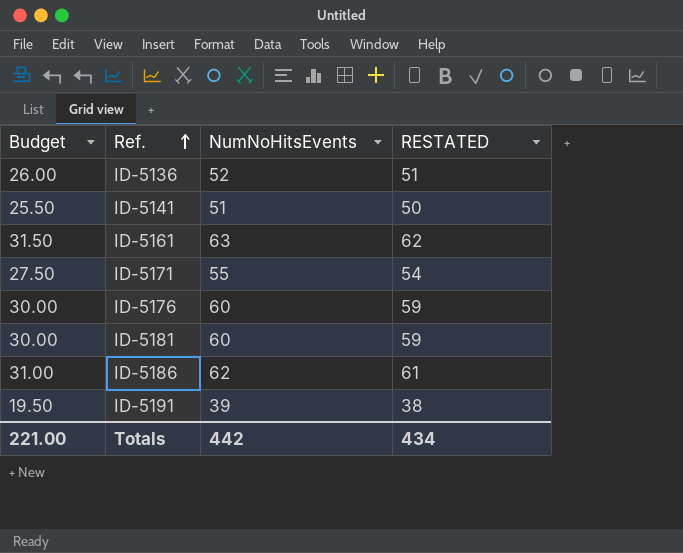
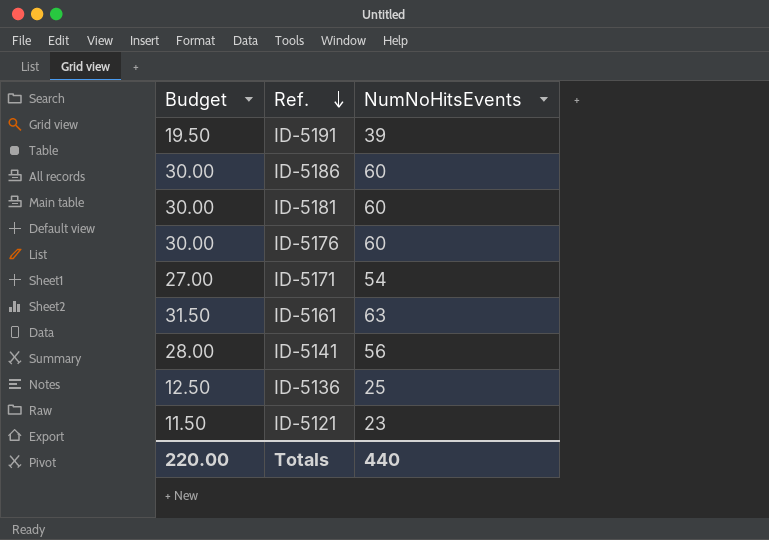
row order: Ref. ascending -> Ref. descending
column RESTATED | formula: [NumNoHitsEvents] - 1 -> none
ID-5186 | Budget: 31.00 -> 30.00
ID-5186 | NumNoHitsEvents: 62 -> 60
ID-5171 | Budget: 27.50 -> 27.00
ID-5171 | NumNoHitsEvents: 55 -> 54
ID-5141 | Budget: 25.50 -> 28.00
ID-5141 | NumNoHitsEvents: 51 -> 56
ID-5136 | Budget: 26.00 -> 12.50
ID-5136 | NumNoHitsEvents: 52 -> 25
row ID-5121: none -> 11.50 | 23
Totals | Budget: 221.00 -> 220.00
Totals | NumNoHitsEvents: 442 -> 440

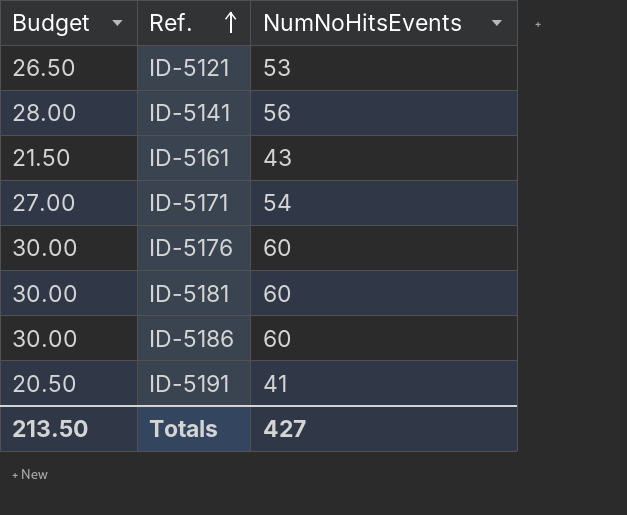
row order: Ref. descending -> Ref. ascending
row ID-5136: 12.50 | 25 -> none
ID-5121 | Budget: 11.50 -> 26.50
ID-5121 | NumNoHitsEvents: 23 -> 53
ID-5161 | Budget: 31.50 -> 21.50
ID-5161 | NumNoHitsEvents: 63 -> 43
ID-5191 | Budget: 19.50 -> 20.50
ID-5191 | NumNoHitsEvents: 39 -> 41
Totals | Budget: 220.00 -> 213.50
Totals | NumNoHitsEvents: 440 -> 427

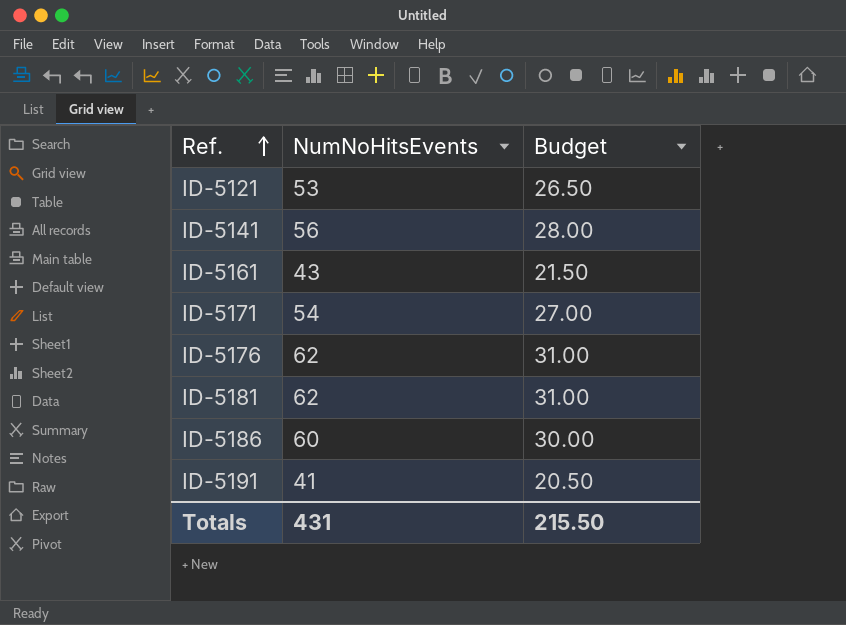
column Budget | position: 1 -> 3
ID-5176 | NumNoHitsEvents: 60 -> 62
ID-5176 | Budget: 30.00 -> 31.00
ID-5181 | NumNoHitsEvents: 60 -> 62
ID-5181 | Budget: 30.00 -> 31.00
Totals | NumNoHitsEvents: 427 -> 431
Totals | Budget: 213.50 -> 215.50

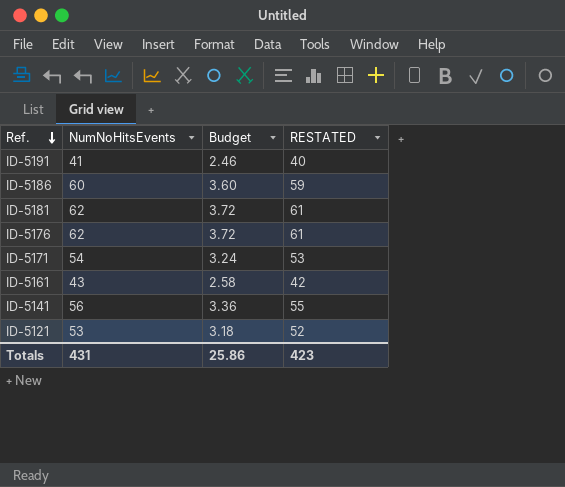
row order: Ref. ascending -> Ref. descending
column Budget | formula: [NumNoHitsEvents] * 0.5 -> [NumNoHitsEvents] * 0.06
column RESTATED | formula: none -> [NumNoHitsEvents] - 1
Totals | Budget: 215.50 -> 25.86

